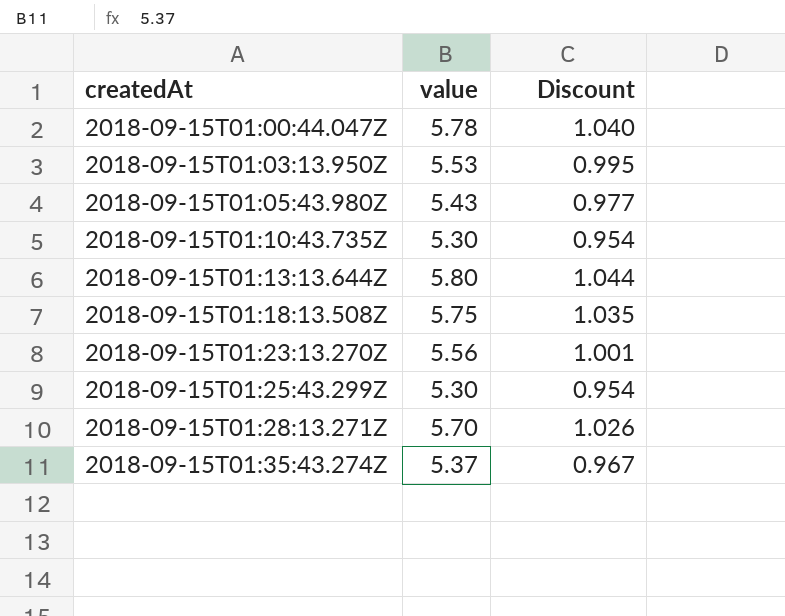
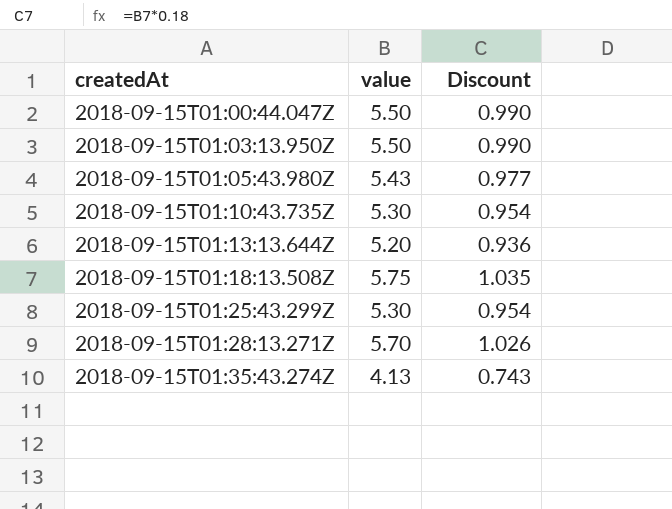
row 2018-09-15T01:23:13.270Z: 5.56 | 1.001 -> none
2018-09-15T01:00:44.047Z | value: 5.78 -> 5.50
2018-09-15T01:00:44.047Z | Discount: 1.040 -> 0.990
2018-09-15T01:03:13.950Z | value: 5.53 -> 5.50
2018-09-15T01:03:13.950Z | Discount: 0.995 -> 0.990
2018-09-15T01:13:13.644Z | value: 5.80 -> 5.20
2018-09-15T01:13:13.644Z | Discount: 1.044 -> 0.936
2018-09-15T01:35:43.274Z | value: 5.37 -> 4.13
2018-09-15T01:35:43.274Z | Discount: 0.967 -> 0.743

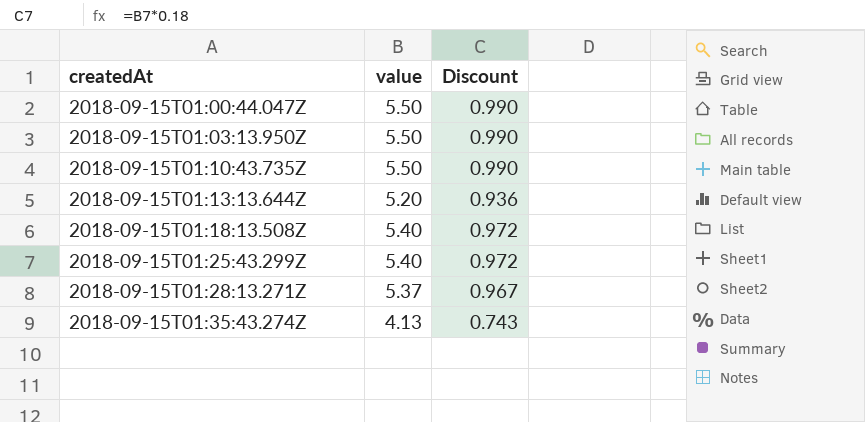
row 2018-09-15T01:05:43.980Z: 5.43 | 0.977 -> none
2018-09-15T01:10:43.735Z | value: 5.30 -> 5.50
2018-09-15T01:10:43.735Z | Discount: 0.954 -> 0.990
2018-09-15T01:18:13.508Z | value: 5.75 -> 5.40
2018-09-15T01:18:13.508Z | Discount: 1.035 -> 0.972
2018-09-15T01:25:43.299Z | value: 5.30 -> 5.40
2018-09-15T01:25:43.299Z | Discount: 0.954 -> 0.972
2018-09-15T01:28:13.271Z | value: 5.70 -> 5.37
2018-09-15T01:28:13.271Z | Discount: 1.026 -> 0.967

